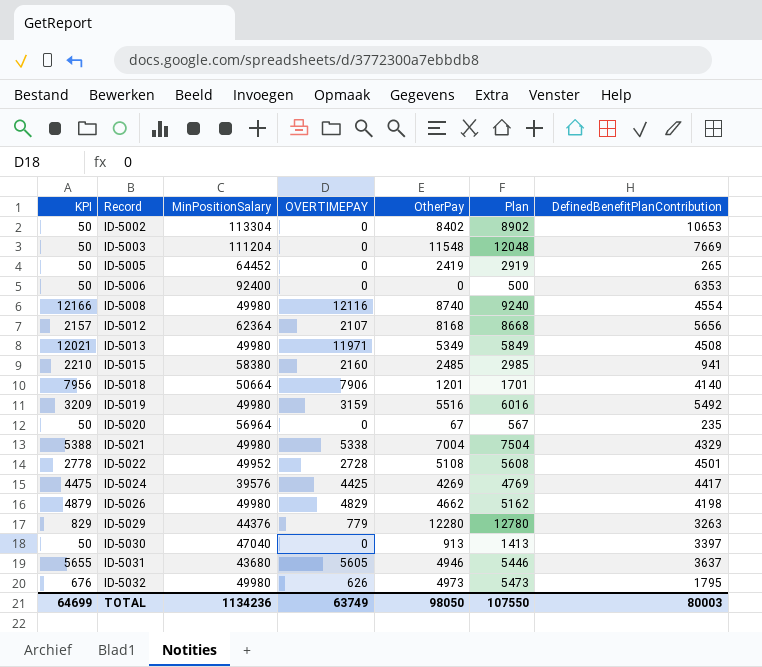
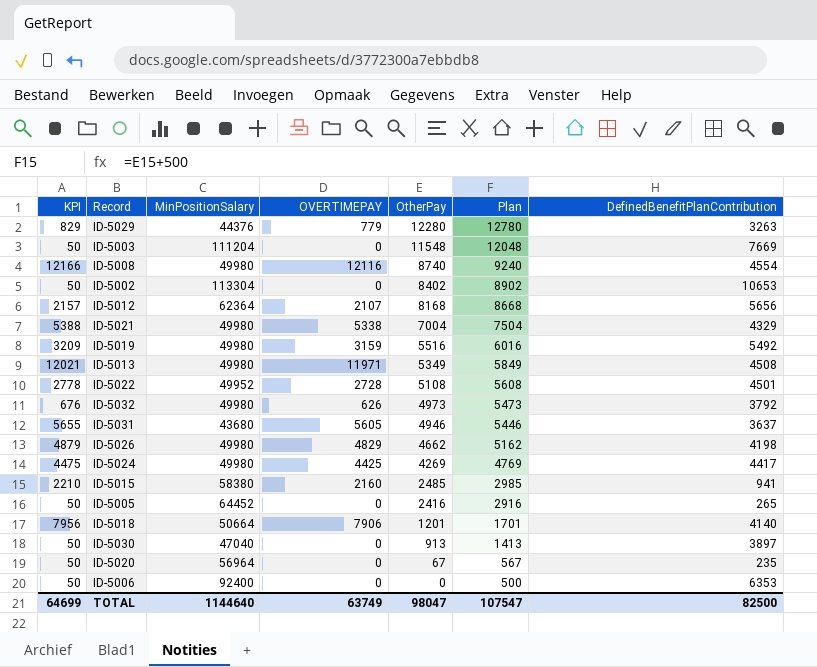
row order: Record ascending -> OtherPay descending
ID-5032 | DefinedBenefitPlanContribution: 1795 -> 3792
ID-5024 | MinPositionSalary: 39576 -> 49980
ID-5005 | OtherPay: 2419 -> 2416
ID-5005 | Plan: 2919 -> 2916
ID-5030 | DefinedBenefitPlanContribution: 3397 -> 3897
TOTAL | MinPositionSalary: 1134236 -> 1144640
TOTAL | OtherPay: 98050 -> 98047
TOTAL | Plan: 107550 -> 107547
TOTAL | DefinedBenefitPlanContribution: 80003 -> 82500

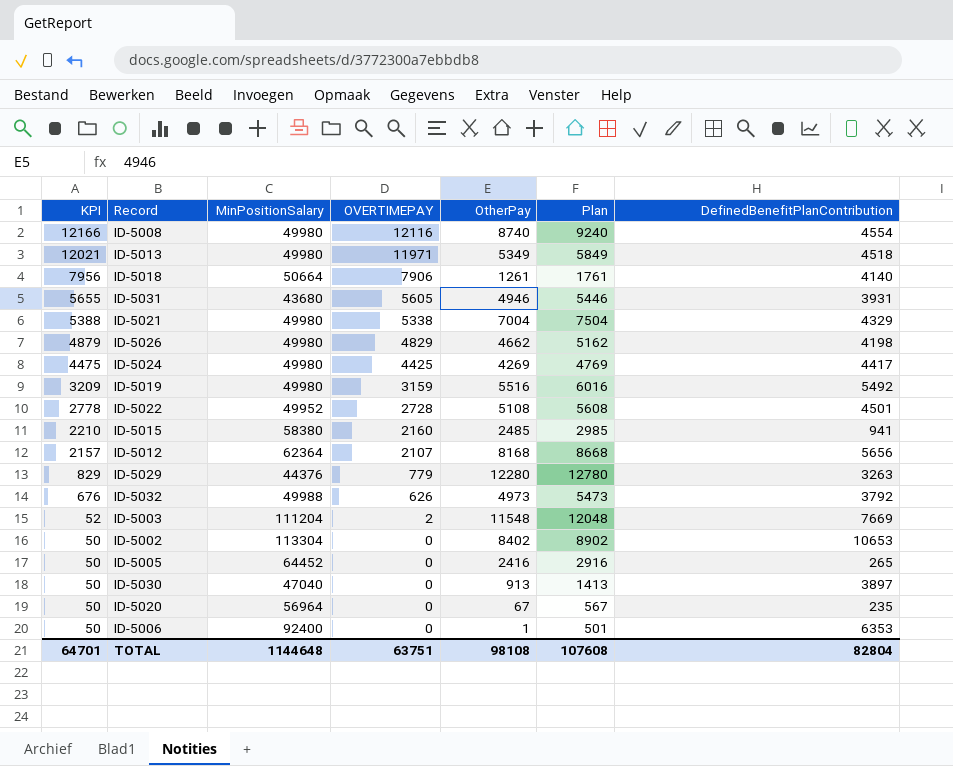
row order: OtherPay descending -> KPI descending
ID-5013 | DefinedBenefitPlanContribution: 4508 -> 4518
ID-5018 | OtherPay: 1201 -> 1261
ID-5018 | Plan: 1701 -> 1761
ID-5031 | DefinedBenefitPlanContribution: 3637 -> 3931
ID-5032 | MinPositionSalary: 49980 -> 49988
ID-5003 | KPI: 50 -> 52
ID-5003 | OVERTIMEPAY: 0 -> 2
ID-5006 | OtherPay: 0 -> 1
ID-5006 | Plan: 500 -> 501
TOTAL | KPI: 64699 -> 64701
TOTAL | MinPositionSalary: 1144640 -> 1144648
TOTAL | OVERTIMEPAY: 63749 -> 63751
TOTAL | OtherPay: 98047 -> 98108
TOTAL | Plan: 107547 -> 107608
TOTAL | DefinedBenefitPlanContribution: 82500 -> 82804

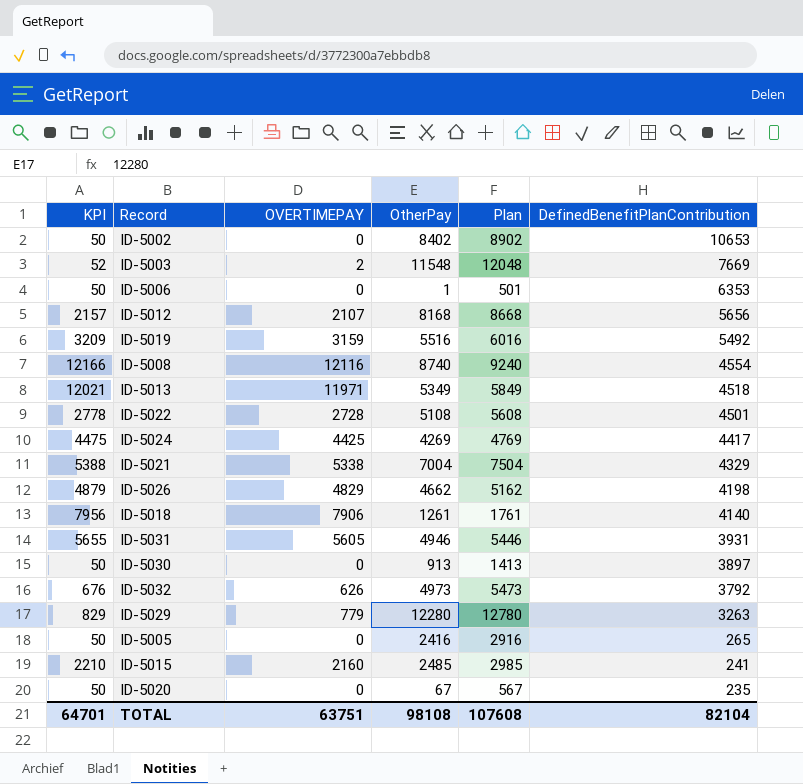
row order: KPI descending -> DefinedBenefitPlanContribution descending
column MinPositionSalary | position: 3 -> none
ID-5015 | DefinedBenefitPlanContribution: 941 -> 241
TOTAL | DefinedBenefitPlanContribution: 82804 -> 82104

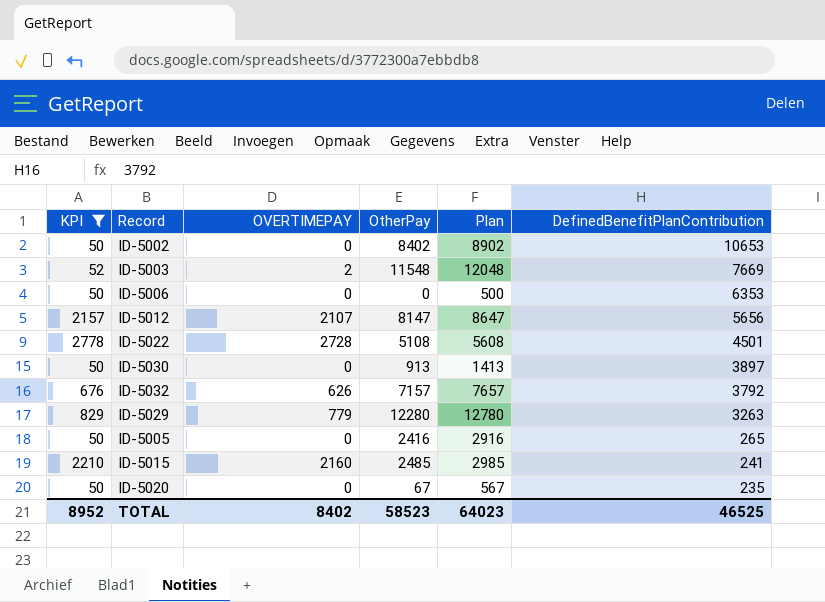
filter: none -> KPI <= 2778
ID-5006 | OtherPay: 1 -> 0
ID-5006 | Plan: 501 -> 500
ID-5012 | OtherPay: 8168 -> 8147
ID-5012 | Plan: 8668 -> 8647
ID-5032 | OtherPay: 4973 -> 7157
ID-5032 | Plan: 5473 -> 7657
TOTAL | KPI: 64701 -> 8952
TOTAL | OVERTIMEPAY: 63751 -> 8402
TOTAL | OtherPay: 98108 -> 58523
TOTAL | Plan: 107608 -> 64023
TOTAL | DefinedBenefitPlanContribution: 82104 -> 46525

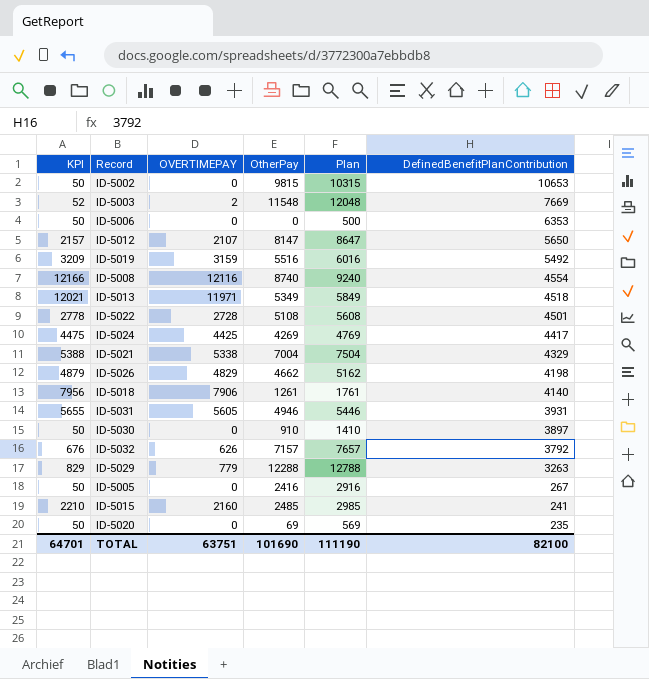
filter: KPI <= 2778 -> none
ID-5002 | OtherPay: 8402 -> 9815
ID-5002 | Plan: 8902 -> 10315
ID-5012 | DefinedBenefitPlanContribution: 5656 -> 5650
ID-5030 | OtherPay: 913 -> 910
ID-5030 | Plan: 1413 -> 1410
ID-5029 | OtherPay: 12280 -> 12288
ID-5029 | Plan: 12780 -> 12788
ID-5005 | DefinedBenefitPlanContribution: 265 -> 267
ID-5020 | OtherPay: 67 -> 69
ID-5020 | Plan: 567 -> 569
TOTAL | KPI: 8952 -> 64701
TOTAL | OVERTIMEPAY: 8402 -> 63751
TOTAL | OtherPay: 58523 -> 101690
TOTAL | Plan: 64023 -> 111190
TOTAL | DefinedBenefitPlanContribution: 46525 -> 82100

